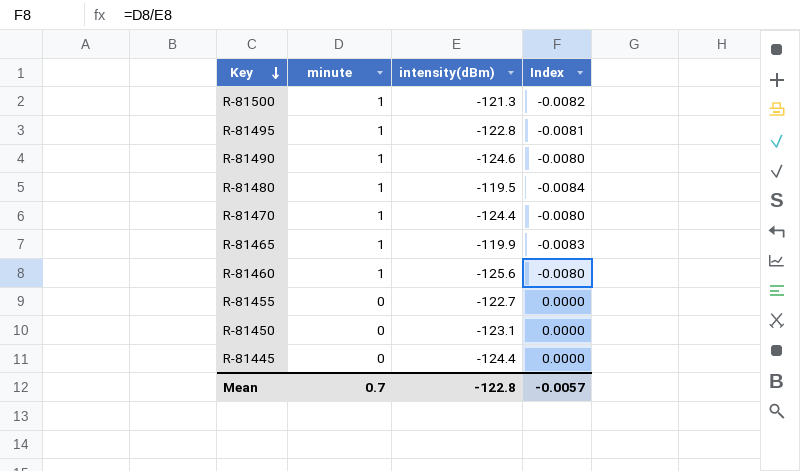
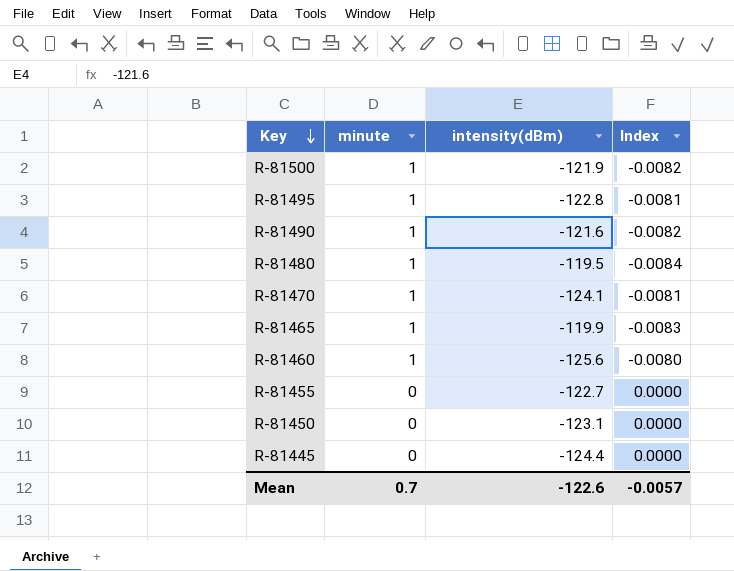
R-81500 | intensity(dBm): -121.3 -> -121.9
R-81490 | intensity(dBm): -124.6 -> -121.6
R-81490 | Index: -0.0080 -> -0.0082
R-81470 | intensity(dBm): -124.4 -> -124.1
R-81470 | Index: -0.0080 -> -0.0081
Mean | intensity(dBm): -122.8 -> -122.6

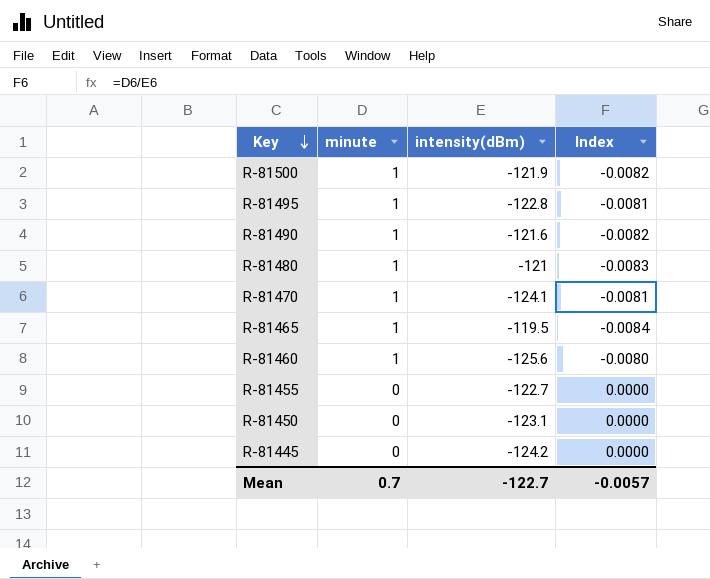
R-81480 | intensity(dBm): -119.5 -> -121
R-81480 | Index: -0.0084 -> -0.0083
R-81465 | intensity(dBm): -119.9 -> -119.5
R-81465 | Index: -0.0083 -> -0.0084
R-81445 | intensity(dBm): -124.4 -> -124.2
Mean | intensity(dBm): -122.6 -> -122.7

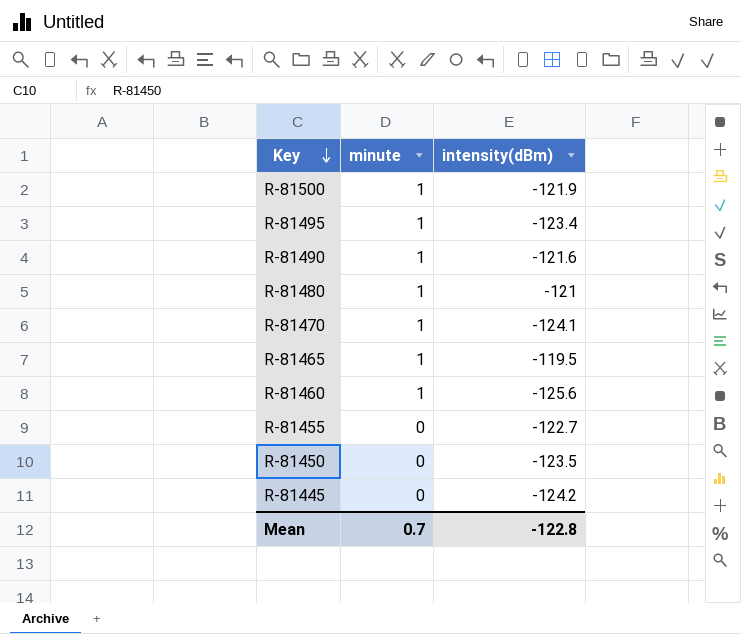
column Index | formula: [minute] / [intensity(dBm)] -> none
R-81495 | intensity(dBm): -122.8 -> -123.4
R-81450 | intensity(dBm): -123.1 -> -123.5
Mean | intensity(dBm): -122.7 -> -122.8

